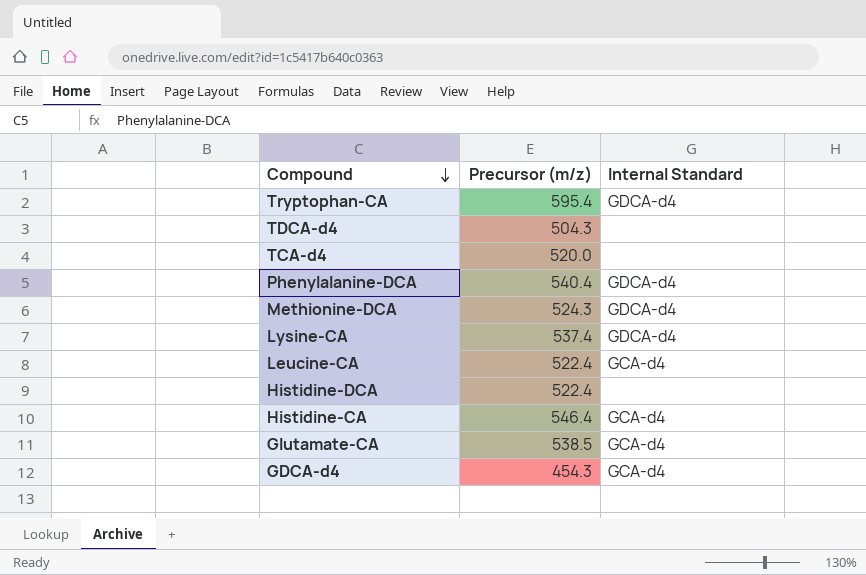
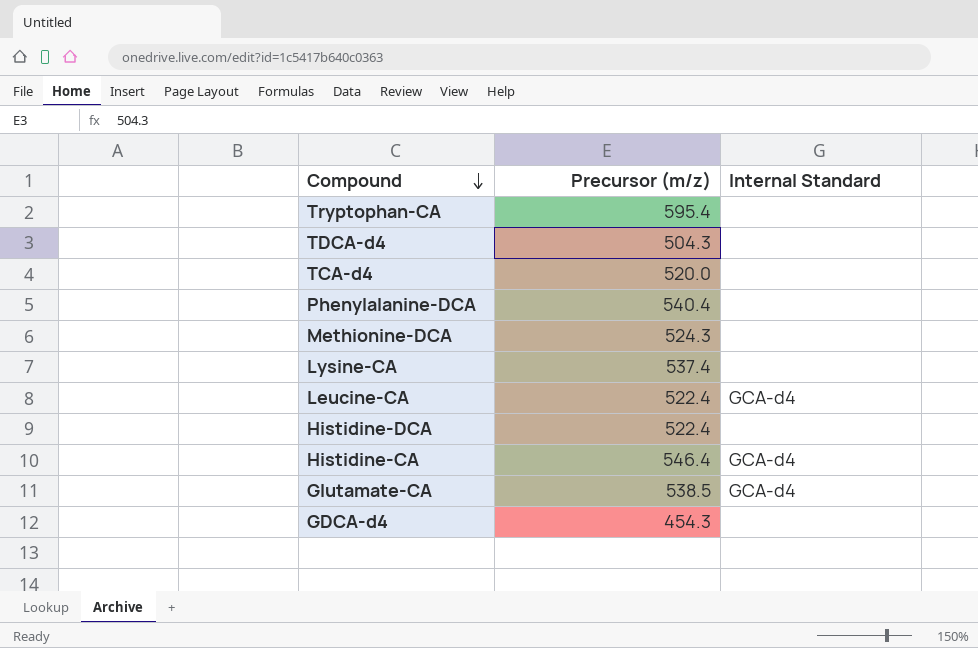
Tryptophan-CA | Internal Standard: GDCA-d4 -> none
Phenylalanine-DCA | Internal Standard: GDCA-d4 -> none
Methionine-DCA | Internal Standard: GDCA-d4 -> none
Lysine-CA | Internal Standard: GDCA-d4 -> none
GDCA-d4 | Internal Standard: GCA-d4 -> none

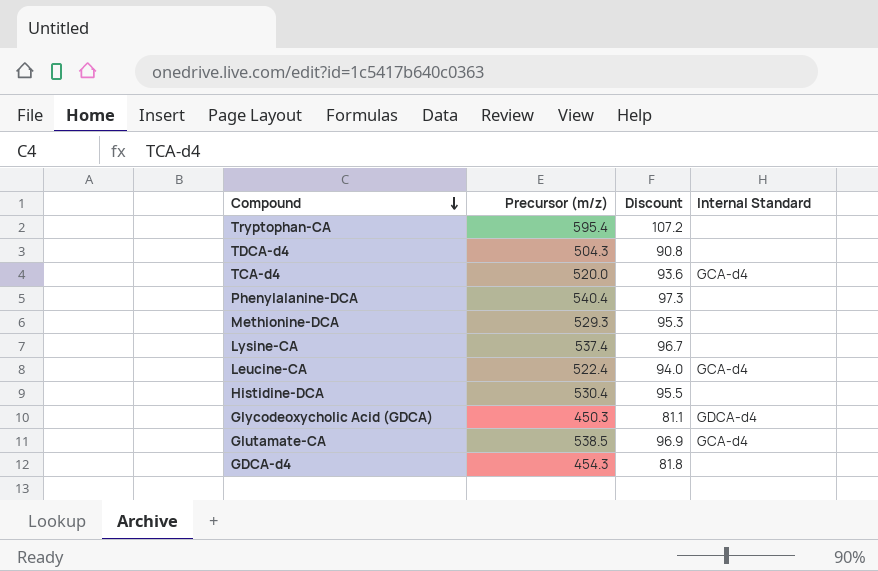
column Discount | formula: none -> [Precursor (m/z)] * 0.18
row Histidine-CA: 546.4 | GCA-d4 -> none
TCA-d4 | Internal Standard: none -> GCA-d4
Methionine-DCA | Precursor (m/z): 524.3 -> 529.3
Histidine-DCA | Precursor (m/z): 522.4 -> 530.4
row Glycodeoxycholic Acid (GDCA): none -> 450.3 | 81.1 | GDCA-d4

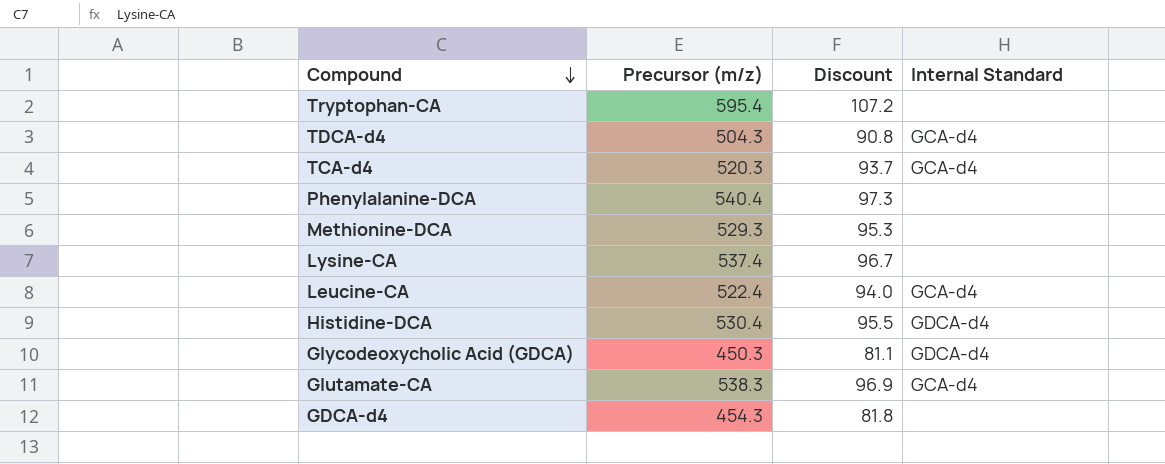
TDCA-d4 | Internal Standard: none -> GCA-d4
TCA-d4 | Precursor (m/z): 520.0 -> 520.3
TCA-d4 | Discount: 93.6 -> 93.7
Histidine-DCA | Internal Standard: none -> GDCA-d4
Glutamate-CA | Precursor (m/z): 538.5 -> 538.3

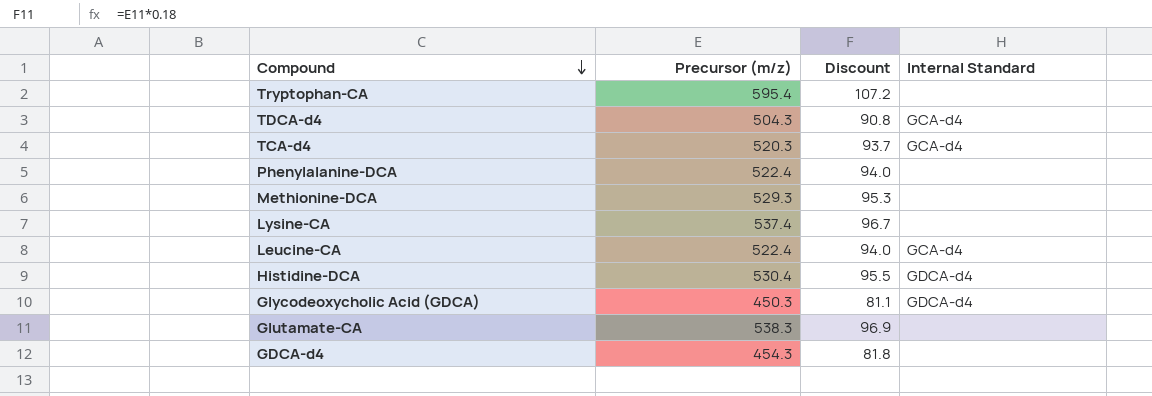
Phenylalanine-DCA | Precursor (m/z): 540.4 -> 522.4
Phenylalanine-DCA | Discount: 97.3 -> 94.0
Glutamate-CA | Internal Standard: GCA-d4 -> none

